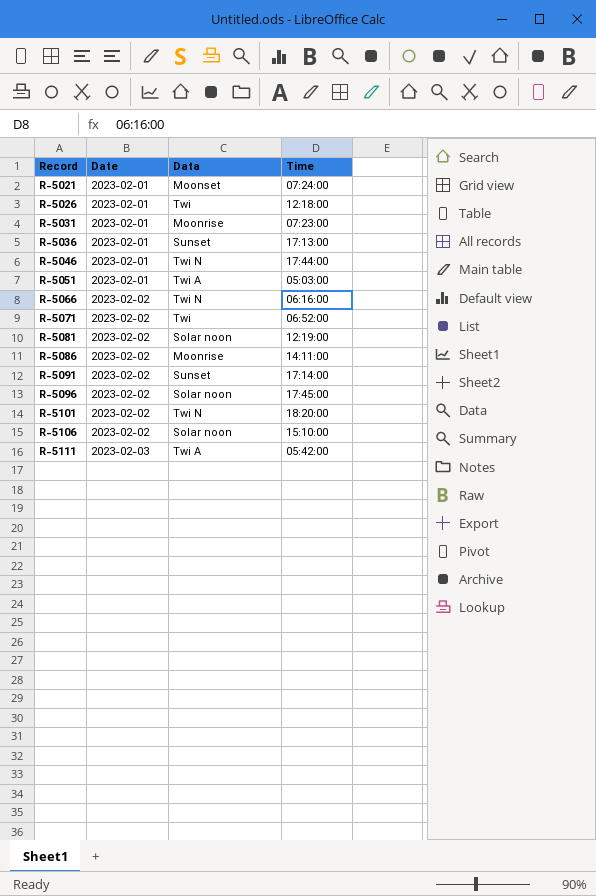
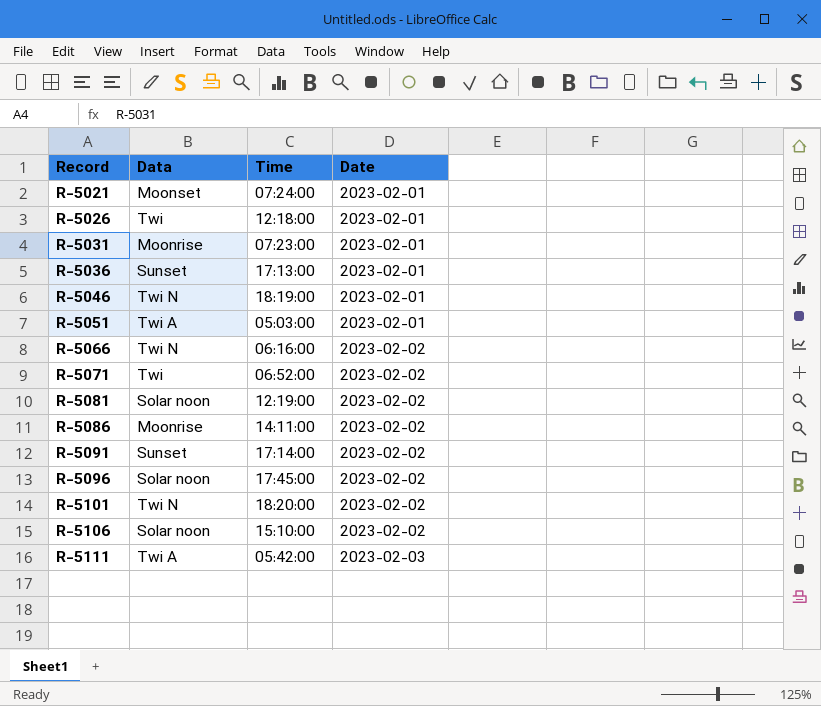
column Date | position: 2 -> 4
R-5046 | Time: 17:44:00 -> 18:19:00

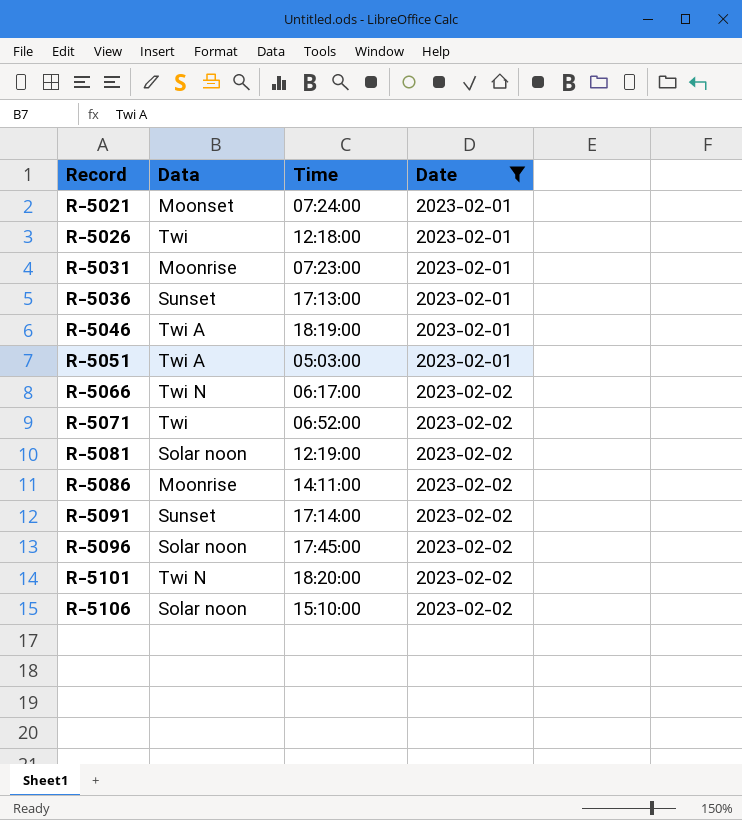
filter: none -> Date != 2023-02-03
R-5046 | Data: Twi N -> Twi A
R-5066 | Time: 06:16:00 -> 06:17:00

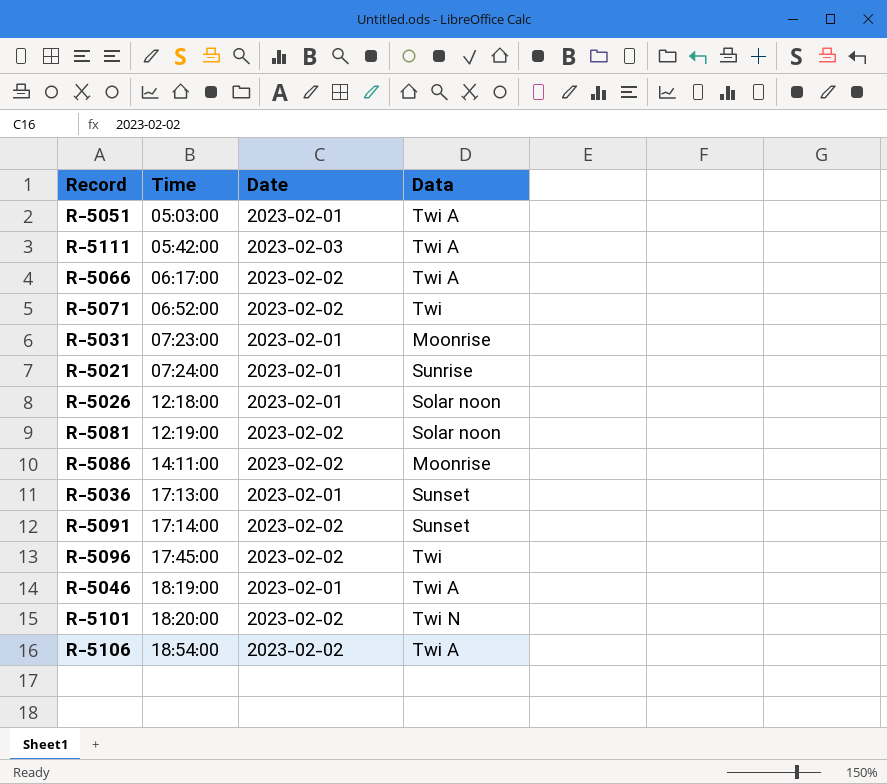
filter: Date != 2023-02-03 -> none
row order: Record ascending -> Time ascending
column Data | position: 2 -> 4
R-5066 | Data: Twi N -> Twi A
R-5021 | Data: Moonset -> Sunrise
R-5026 | Data: Twi -> Solar noon
R-5096 | Data: Solar noon -> Twi
R-5106 | Time: 15:10:00 -> 18:54:00
R-5106 | Data: Solar noon -> Twi A

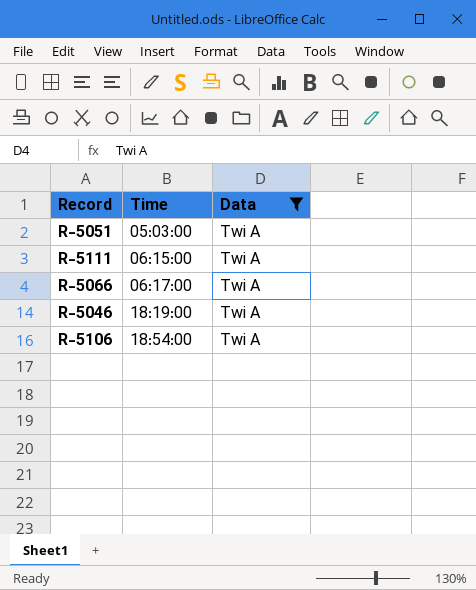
filter: none -> Data = Twi A
column Date | position: 3 -> none
R-5111 | Time: 05:42:00 -> 06:15:00

